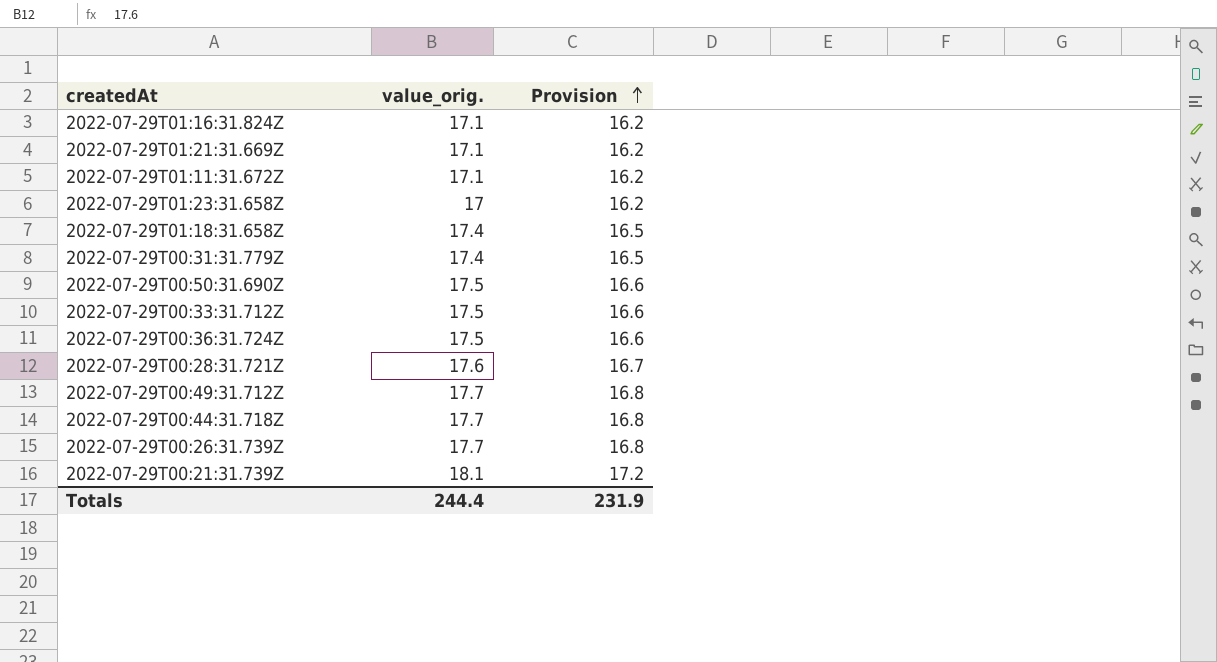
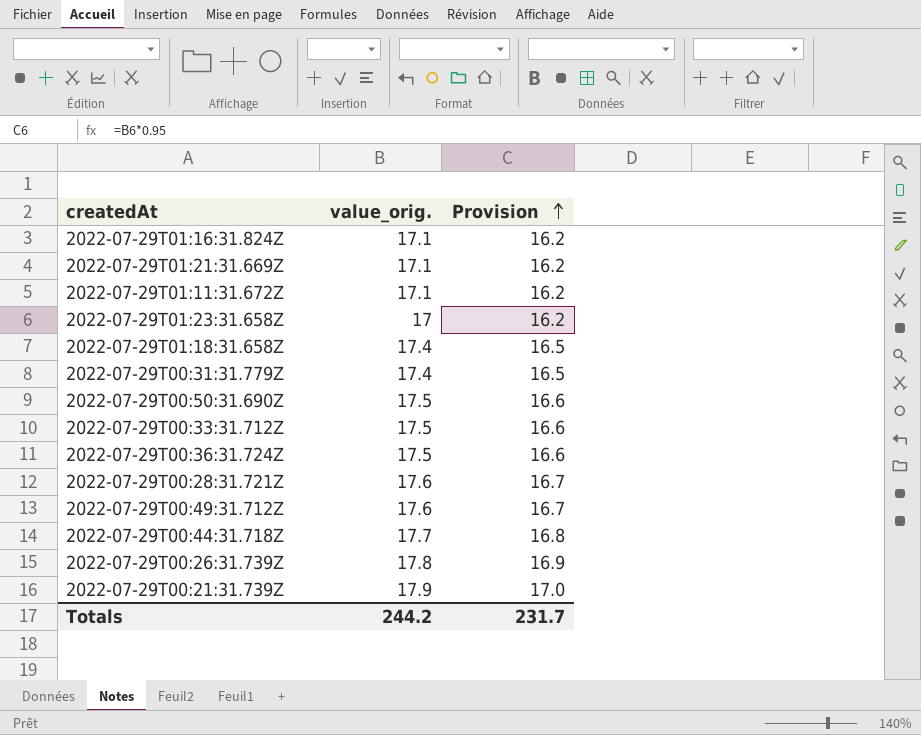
2022-07-29T00:49:31.712Z | value_orig.: 17.7 -> 17.6
2022-07-29T00:49:31.712Z | Provision: 16.8 -> 16.7
2022-07-29T00:26:31.739Z | value_orig.: 17.7 -> 17.8
2022-07-29T00:26:31.739Z | Provision: 16.8 -> 16.9
2022-07-29T00:21:31.739Z | value_orig.: 18.1 -> 17.9
2022-07-29T00:21:31.739Z | Provision: 17.2 -> 17.0
Totals | value_orig.: 244.4 -> 244.2
Totals | Provision: 231.9 -> 231.7

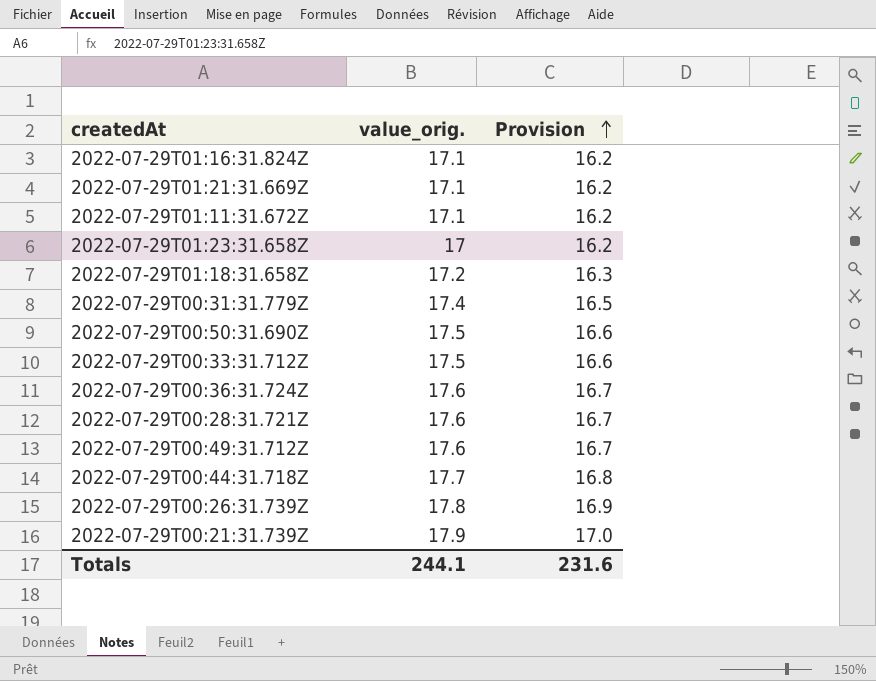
2022-07-29T01:18:31.658Z | value_orig.: 17.4 -> 17.2
2022-07-29T01:18:31.658Z | Provision: 16.5 -> 16.3
2022-07-29T00:36:31.724Z | value_orig.: 17.5 -> 17.6
2022-07-29T00:36:31.724Z | Provision: 16.6 -> 16.7
Totals | value_orig.: 244.2 -> 244.1
Totals | Provision: 231.7 -> 231.6

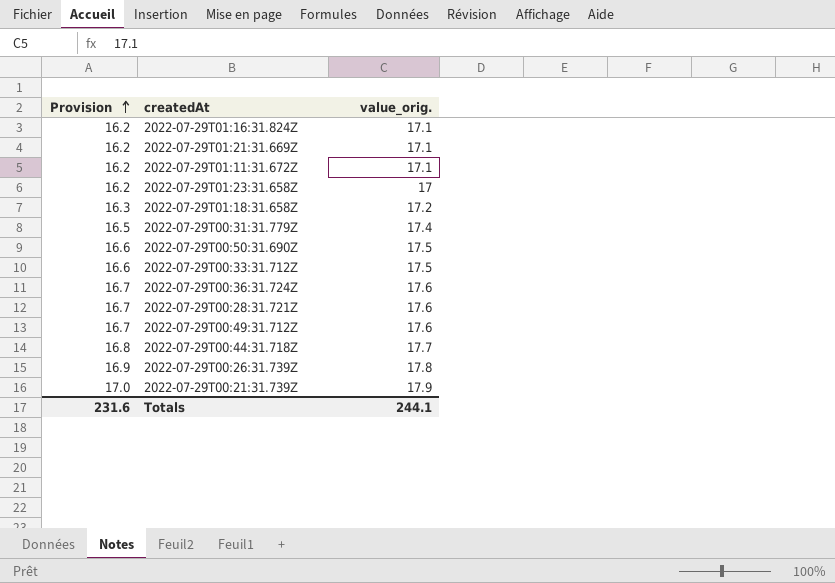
column Provision | position: 3 -> 1

